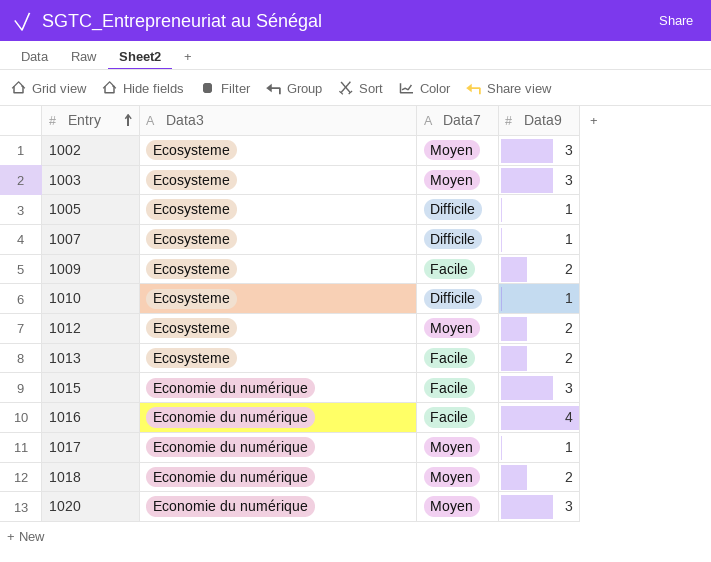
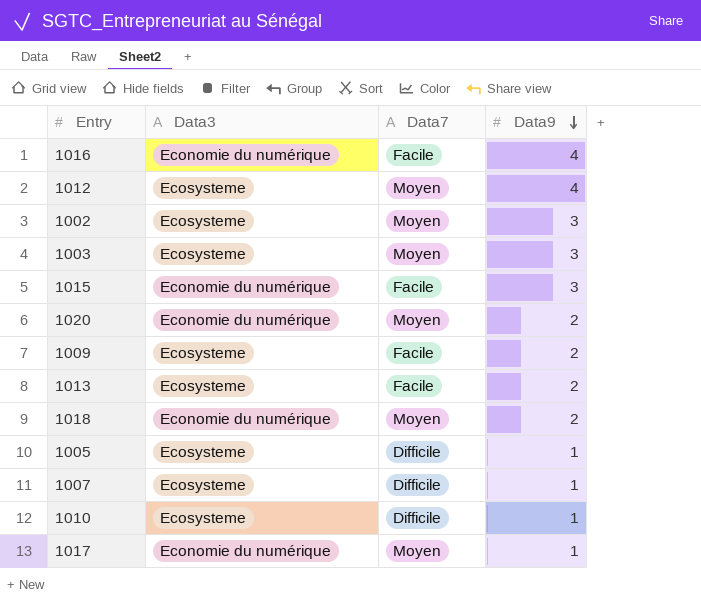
row order: Entry ascending -> Data9 descending
1012 | Data9: 2 -> 4
1020 | Data9: 3 -> 2

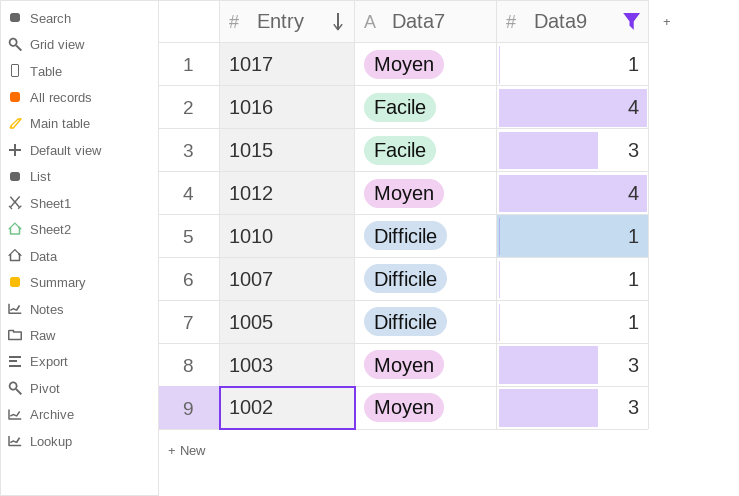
filter: none -> Data9 != 2
row order: Data9 descending -> Entry descending
column Data3 | position: 2 -> none

